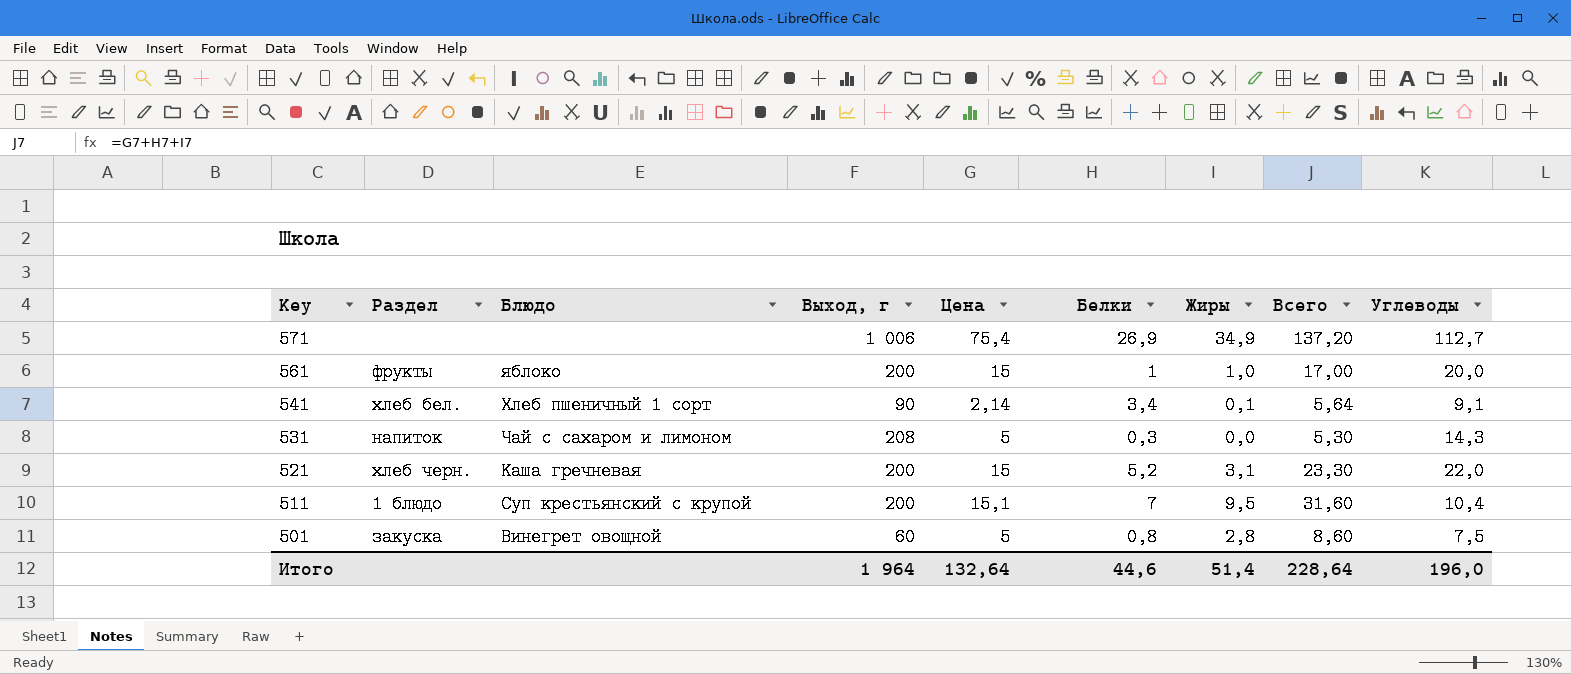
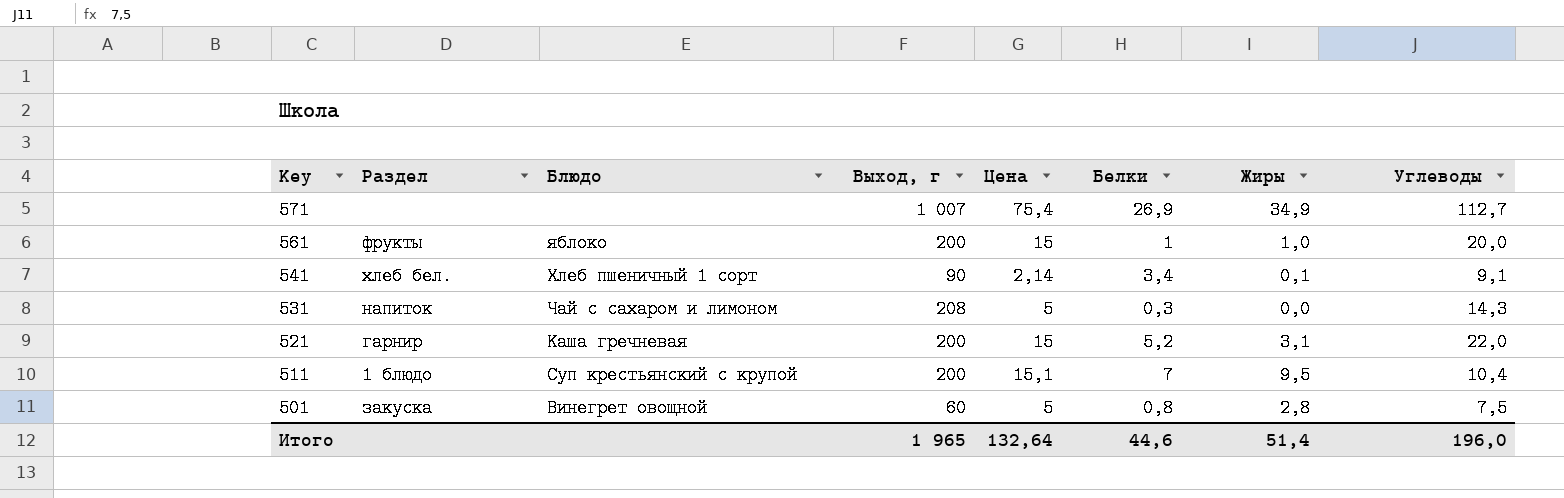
column Всего | formula: [Цена] + [Белки] + [Жиры] -> none
571 | Выход, г: 1 006 -> 1 007
521 | Раздел: хлеб черн. -> гарнир
Итого | Выход, г: 1 964 -> 1 965

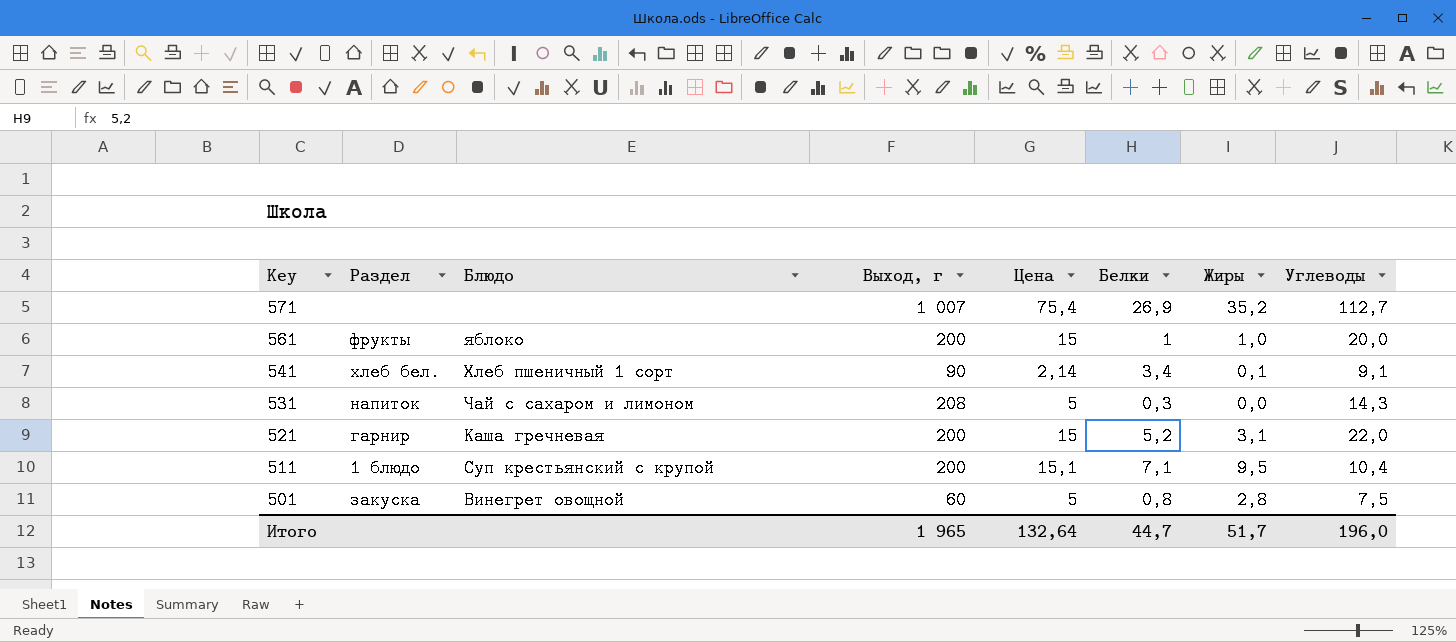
571 | Жиры: 34,9 -> 35,2
511 | Белки: 7 -> 7,1
Итого | Белки: 44,6 -> 44,7
Итого | Жиры: 51,4 -> 51,7

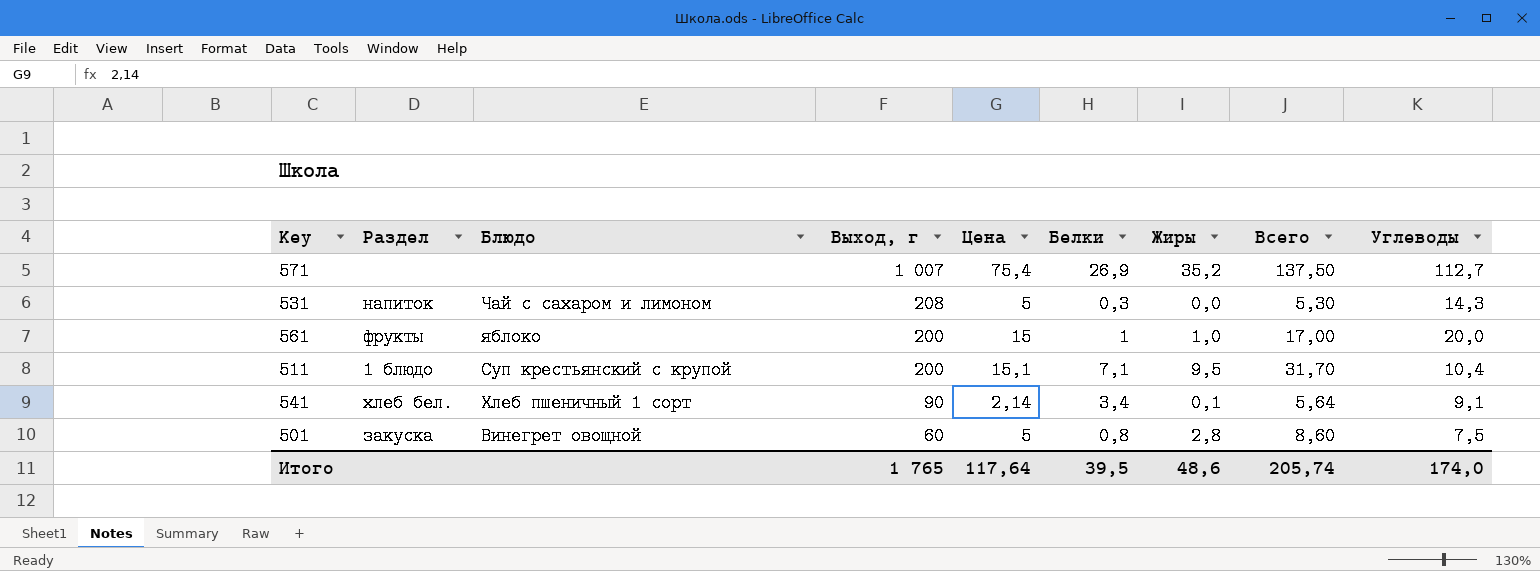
row order: Key descending -> Выход, г descending
column Всего | formula: none -> [Цена] + [Белки] + [Жиры]
row 521: гарнир | Каша гречневая | 200 | 15 | 5,2 | 3,1 | 22,0 -> none
Итого | Выход, г: 1 965 -> 1 765
Итого | Цена: 132,64 -> 117,64
Итого | Белки: 44,7 -> 39,5
Итого | Жиры: 51,7 -> 48,6
Итого | Углеводы: 196,0 -> 174,0

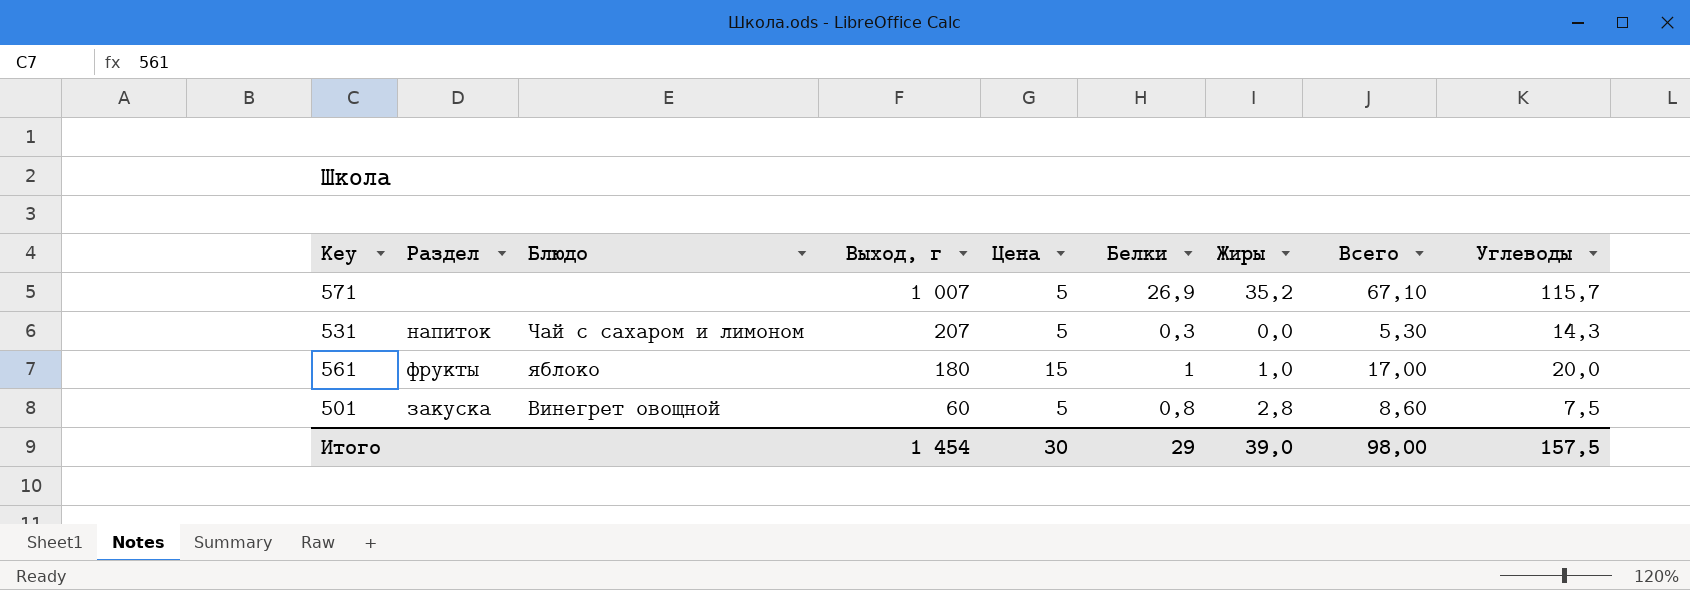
row 511: 1 блюдо | Суп крестьянский с крупой | 200 | 15,1 | 7,1 | 9,5 | 31,70 | 10,4 -> none
row 541: хлеб бел. | Хлеб пшеничный 1 сорт | 90 | 2,14 | 3,4 | 0,1 | 5,64 | 9,1 -> none
571 | Цена: 75,4 -> 5
571 | Всего: 137,50 -> 67,10
571 | Углеводы: 112,7 -> 115,7
531 | Выход, г: 208 -> 207
561 | Выход, г: 200 -> 180
Итого | Выход, г: 1 765 -> 1 454
Итого | Цена: 117,64 -> 30
Итого | Белки: 39,5 -> 29
Итого | Жиры: 48,6 -> 39,0
Итого | Всего: 205,74 -> 98,00
Итого | Углеводы: 174,0 -> 157,5

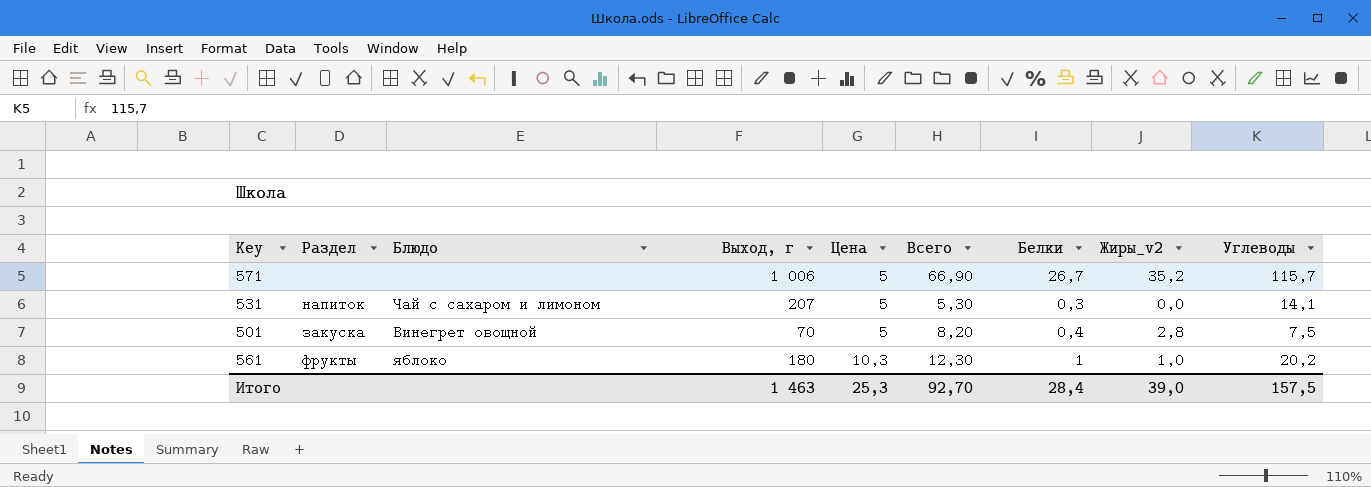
row order: Выход, г descending -> Цена ascending
column Всего | position: 8 -> 6
column name: Жиры -> Жиры_v2
571 | Выход, г: 1 007 -> 1 006
571 | Всего: 67,10 -> 66,90
571 | Белки: 26,9 -> 26,7
531 | Углеводы: 14,3 -> 14,1
501 | Выход, г: 60 -> 70
501 | Всего: 8,60 -> 8,20
501 | Белки: 0,8 -> 0,4
561 | Цена: 15 -> 10,3
561 | Всего: 17,00 -> 12,30
561 | Углеводы: 20,0 -> 20,2
Итого | Выход, г: 1 454 -> 1 463
Итого | Цена: 30 -> 25,3
Итого | Всего: 98,00 -> 92,70
Итого | Белки: 29 -> 28,4

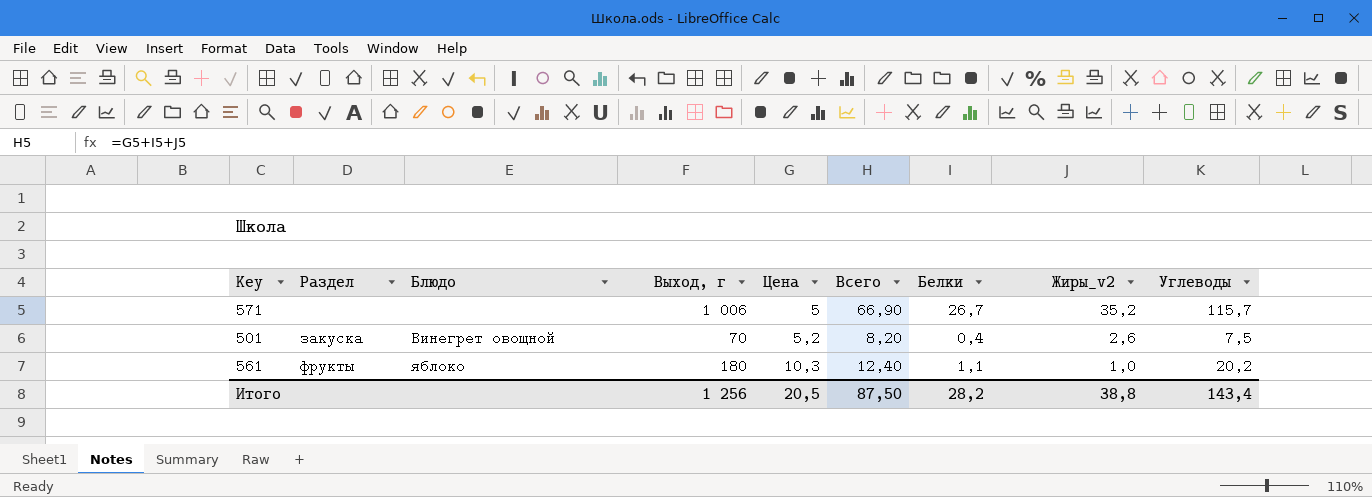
row 531: напиток | Чай с сахаром и лимоном | 207 | 5 | 5,30 | 0,3 | 0,0 | 14,1 -> none
501 | Цена: 5 -> 5,2
501 | Жиры_v2: 2,8 -> 2,6
561 | Всего: 12,30 -> 12,40
561 | Белки: 1 -> 1,1
Итого | Выход, г: 1 463 -> 1 256
Итого | Цена: 25,3 -> 20,5
Итого | Всего: 92,70 -> 87,50
Итого | Белки: 28,4 -> 28,2
Итого | Жиры_v2: 39,0 -> 38,8
Итого | Углеводы: 157,5 -> 143,4

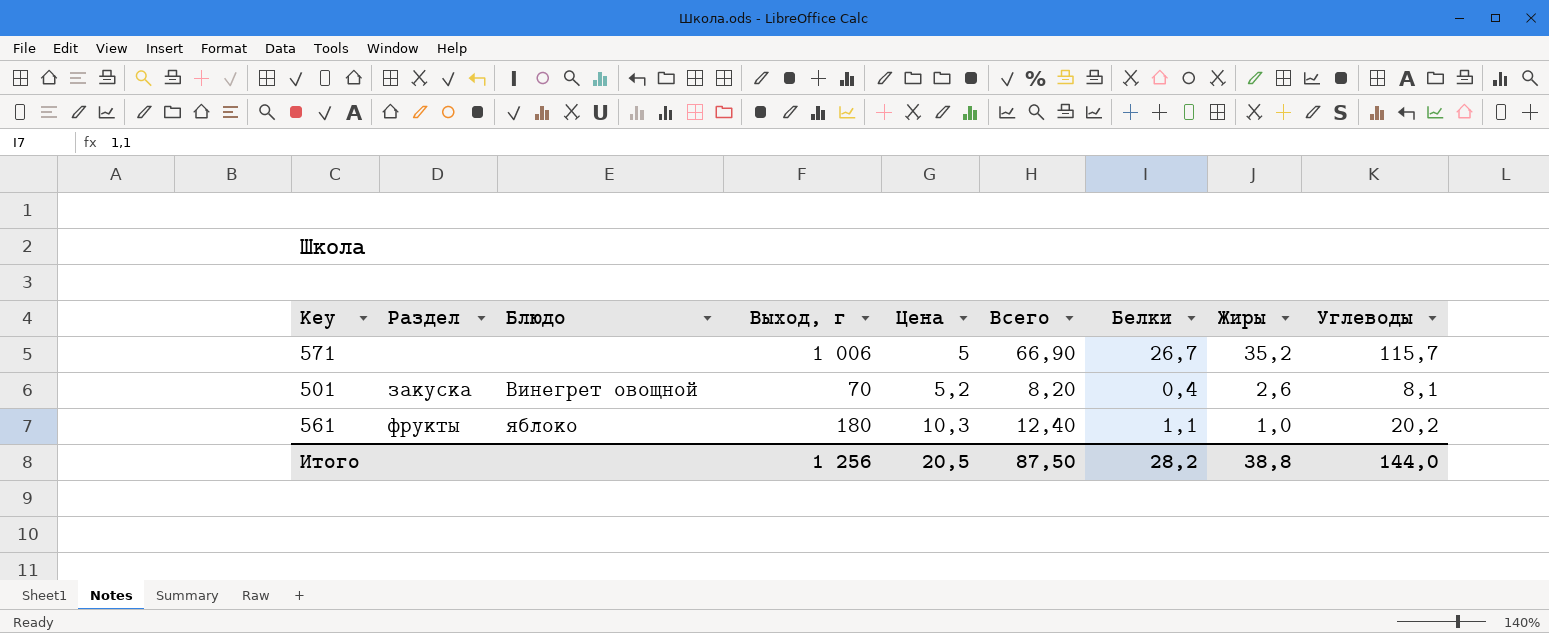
column name: Жиры_v2 -> Жиры
501 | Углеводы: 7,5 -> 8,1
Итого | Углеводы: 143,4 -> 144,0

